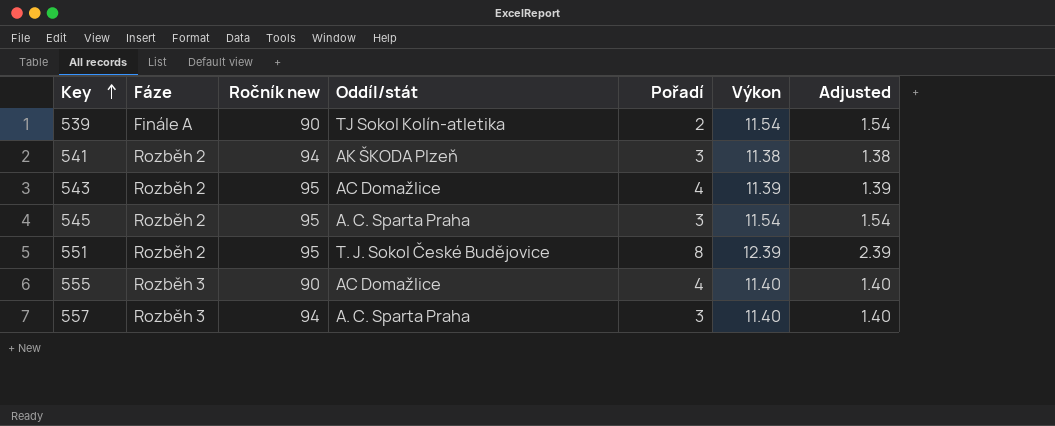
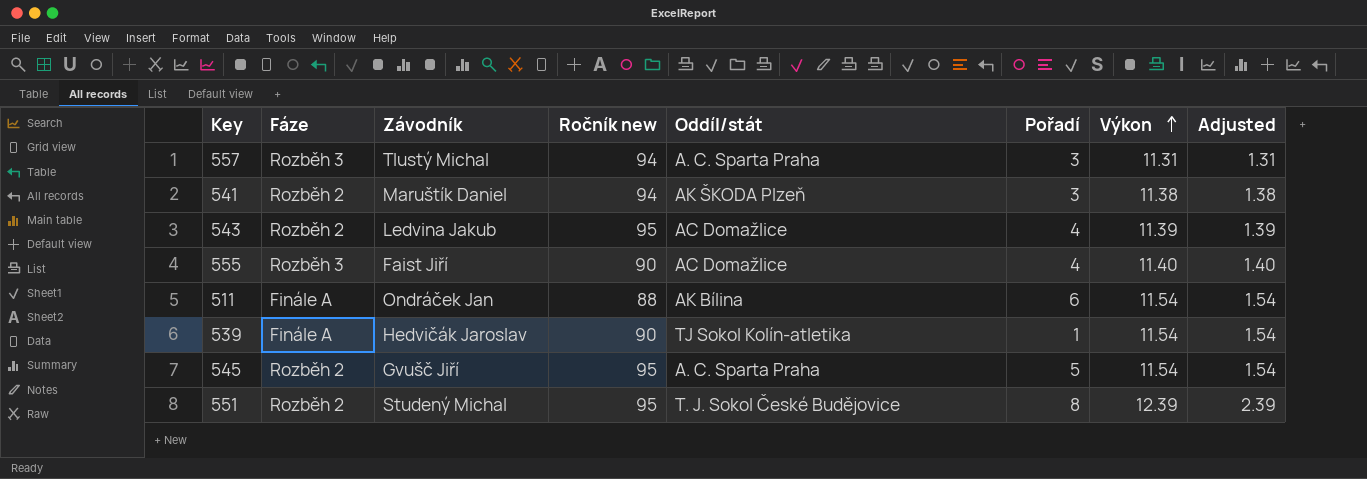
row order: Key ascending -> Výkon ascending
column Závodník | position: none -> 3
557 | Výkon: 11.40 -> 11.31
557 | Adjusted: 1.40 -> 1.31
row 511: none -> Finále A | Ondráček Jan | 88 | AK Bílina | 6 | 11.54 | 1.54
539 | Pořadí: 2 -> 1
545 | Pořadí: 3 -> 5

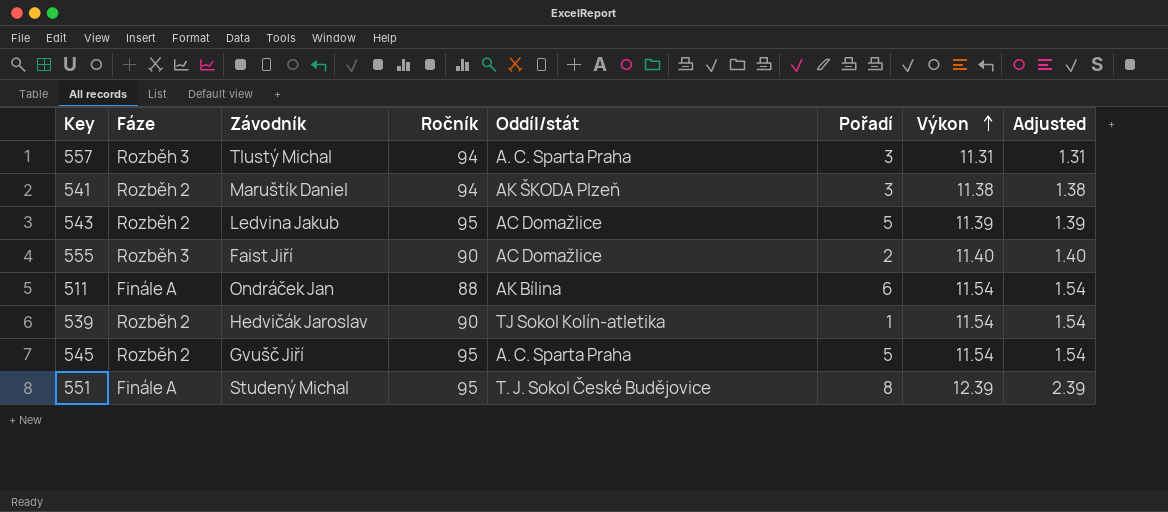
column name: Ročník new -> Ročník
543 | Pořadí: 4 -> 5
555 | Pořadí: 4 -> 2
539 | Fáze: Finále A -> Rozběh 2
551 | Fáze: Rozběh 2 -> Finále A

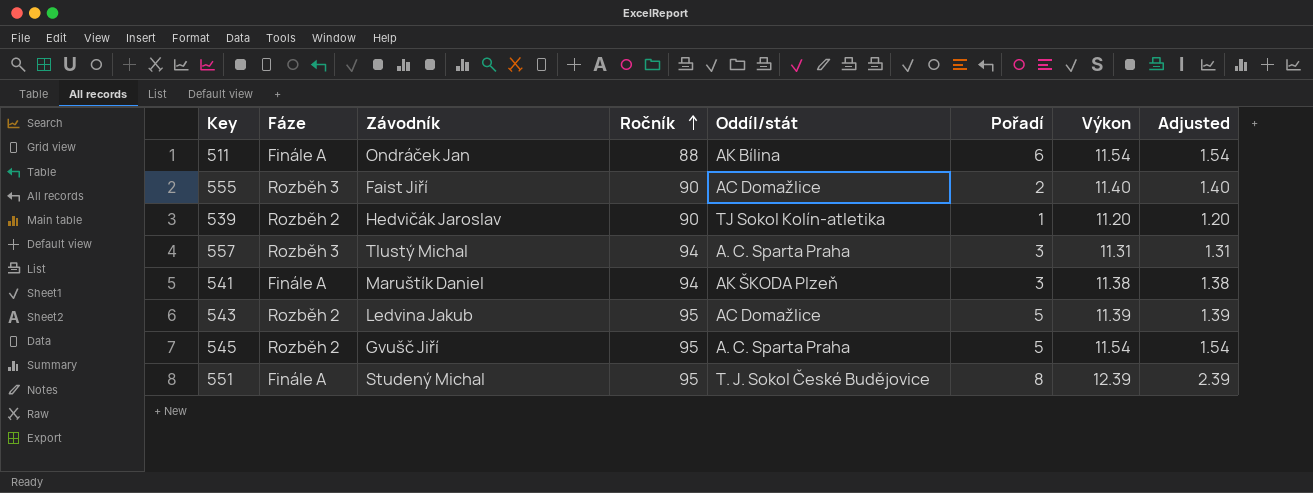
row order: Výkon ascending -> Ročník ascending
539 | Výkon: 11.54 -> 11.20
539 | Adjusted: 1.54 -> 1.20
541 | Fáze: Rozběh 2 -> Finále A

